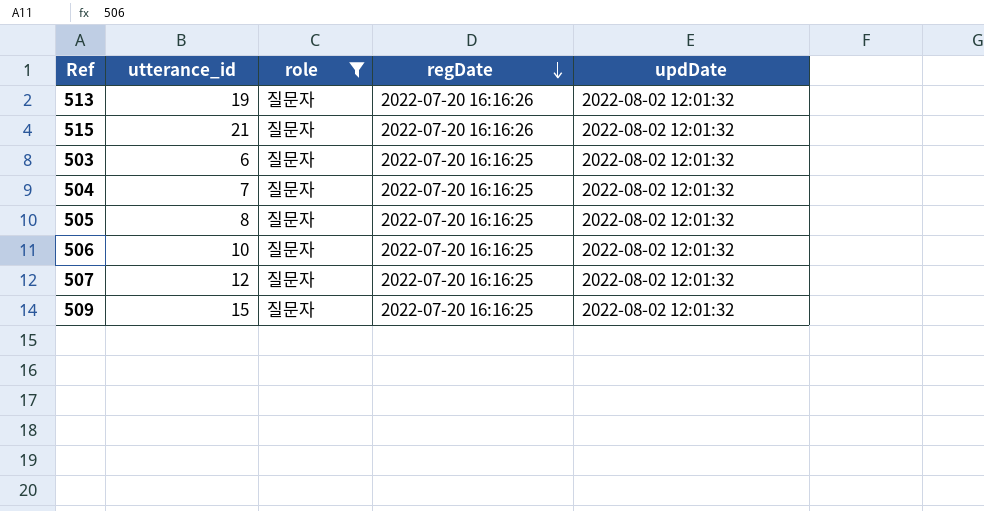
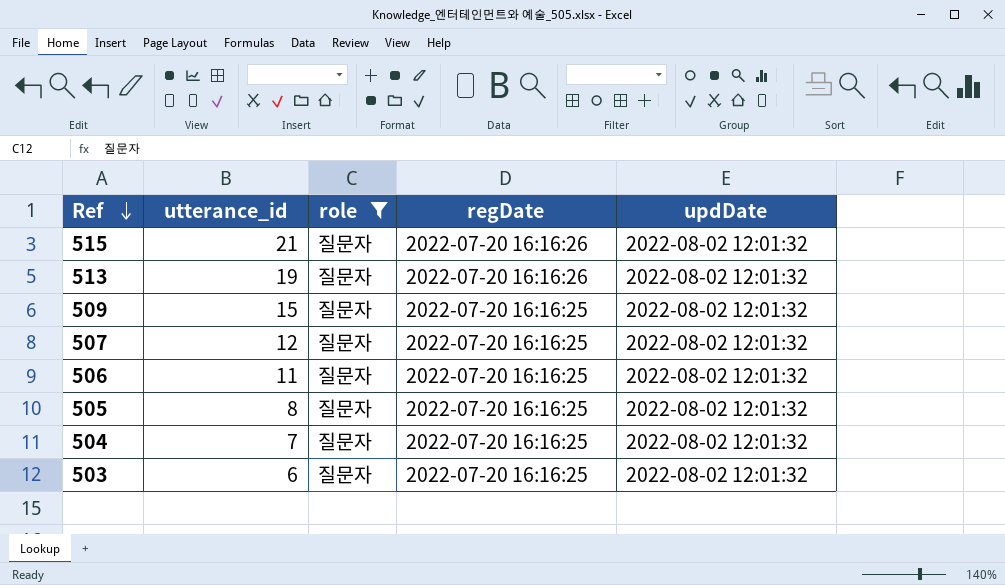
row order: regDate descending -> Ref descending
506 | utterance_id: 10 -> 11

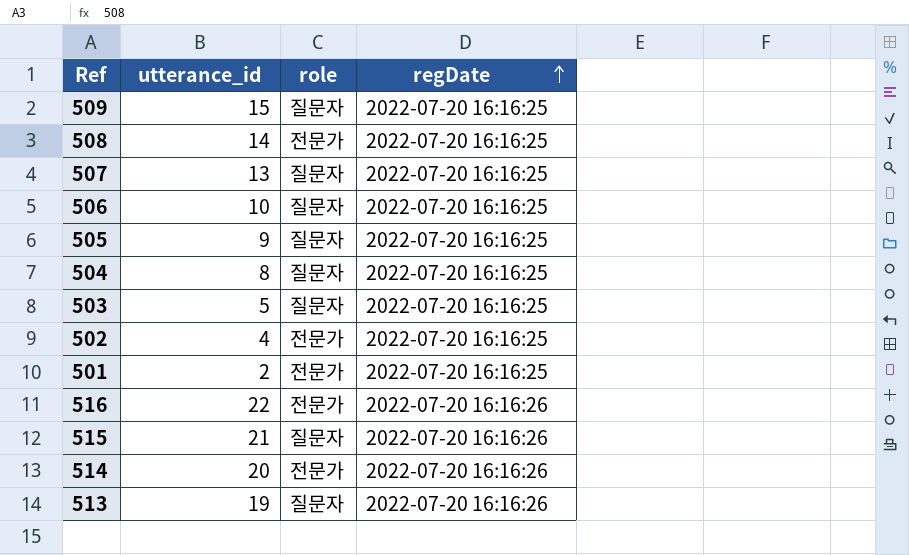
filter: role = 질문자 -> none
row order: Ref descending -> regDate ascending
column updDate | position: 5 -> none
507 | utterance_id: 12 -> 13
506 | utterance_id: 11 -> 10
505 | utterance_id: 8 -> 9
504 | utterance_id: 7 -> 8
503 | utterance_id: 6 -> 5

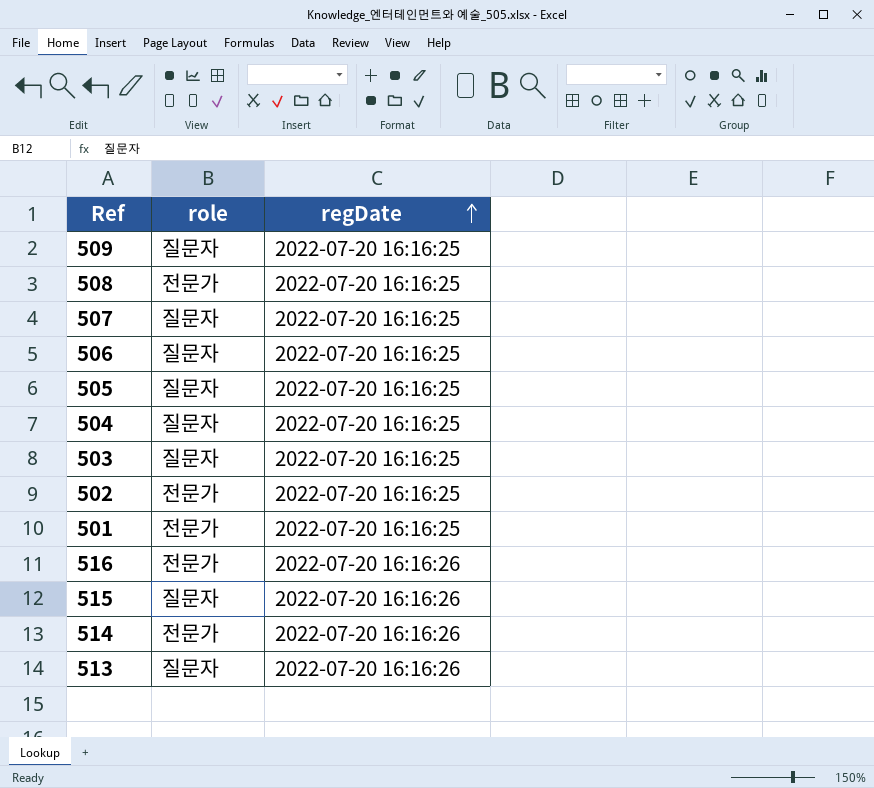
column utterance_id | position: 2 -> none

